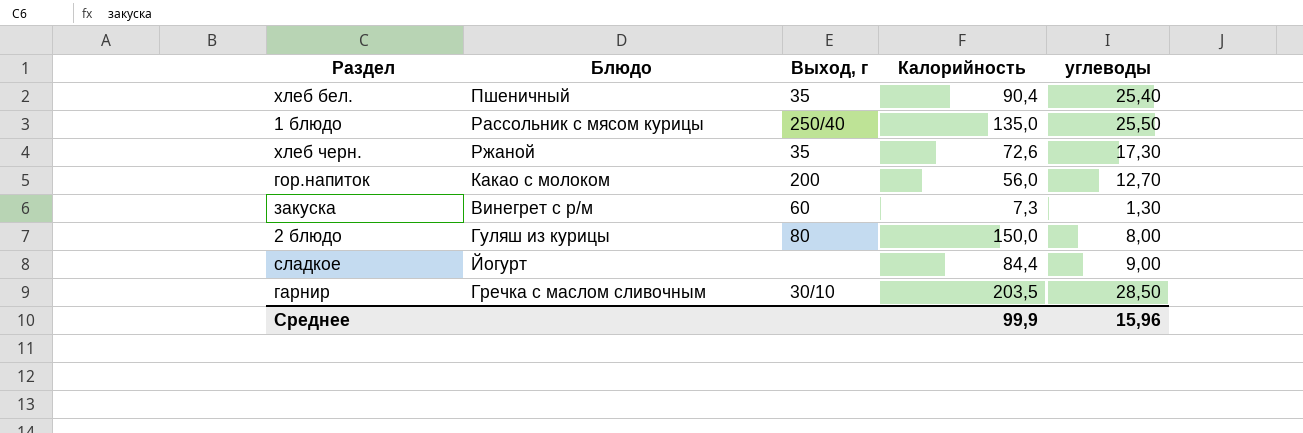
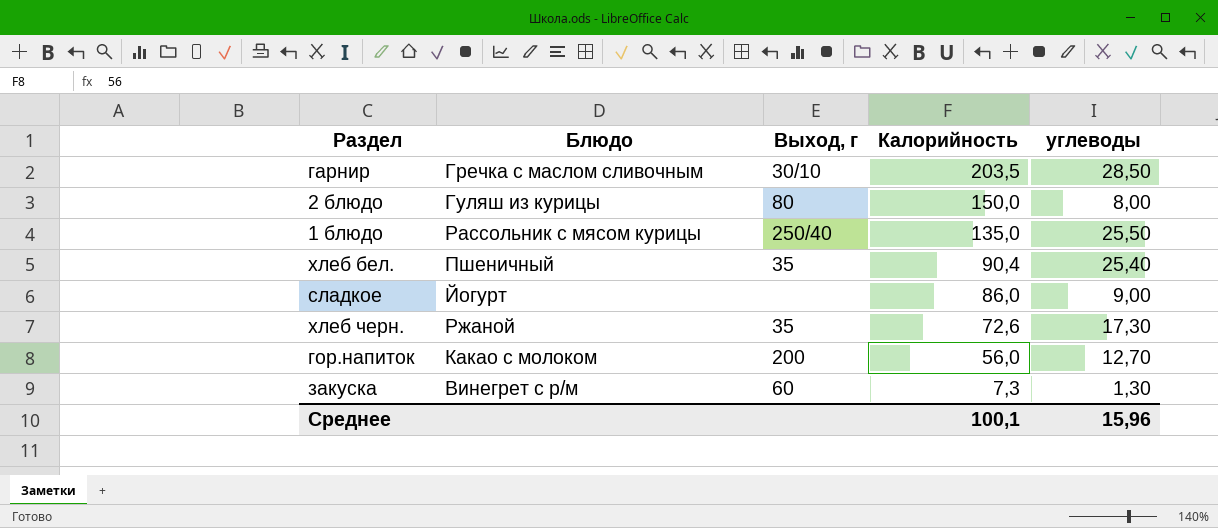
row order: none -> Калорийность descending
сладкое | Калорийность: 84,4 -> 86,0
Среднее | Калорийность: 99,9 -> 100,1

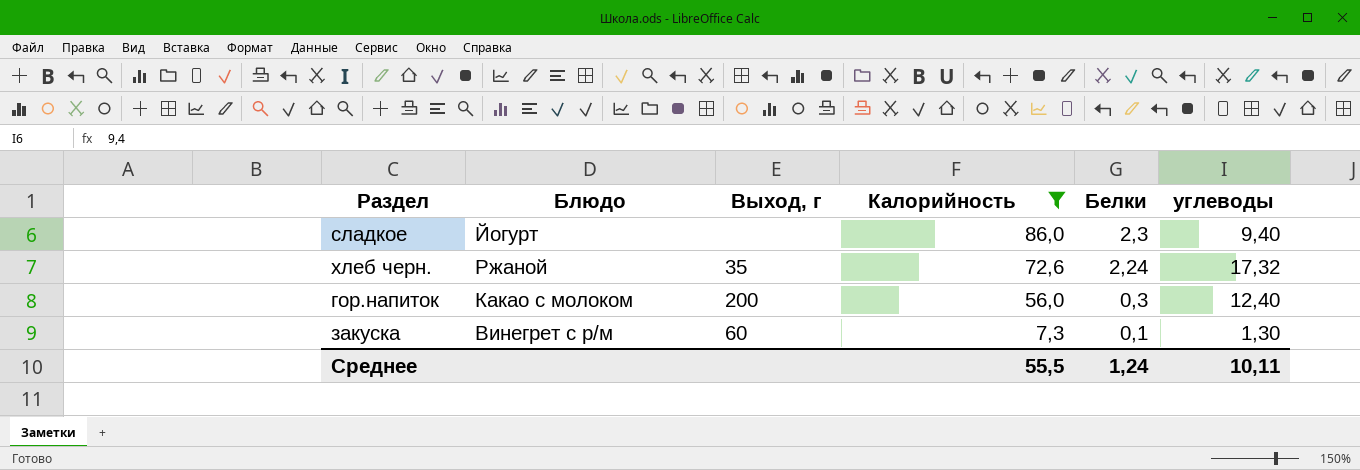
filter: none -> Калорийность <= 86,0
column Белки | position: none -> 5
сладкое | углеводы: 9,00 -> 9,40
хлеб черн. | углеводы: 17,30 -> 17,32
гор.напиток | углеводы: 12,70 -> 12,40
Среднее | Калорийность: 100,1 -> 55,5
Среднее | углеводы: 15,96 -> 10,11

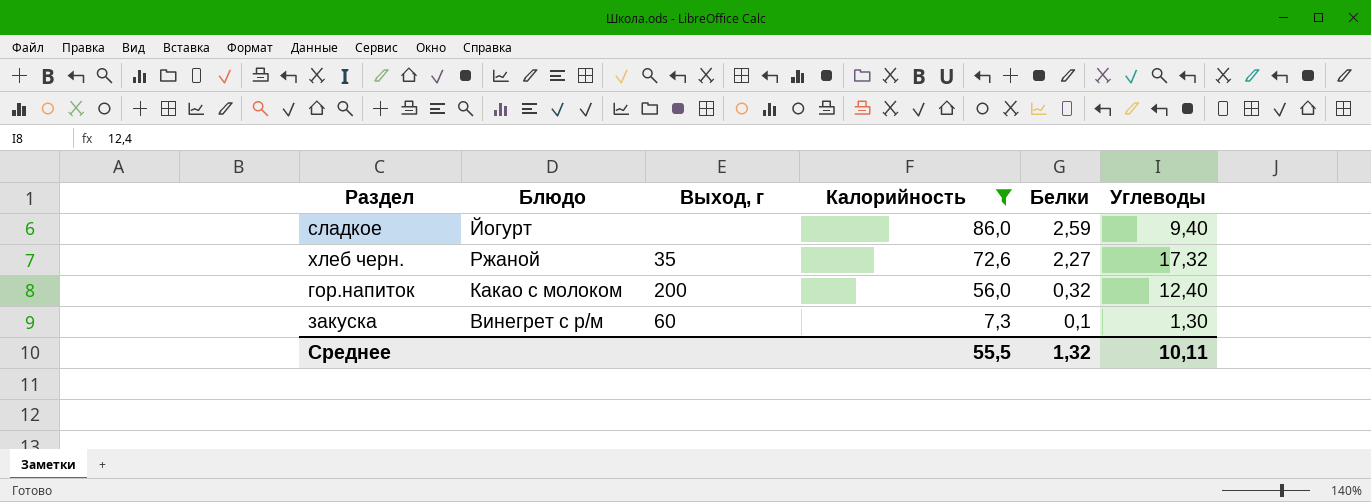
column name: углеводы -> Углеводы
сладкое | Белки: 2,3 -> 2,59
хлеб черн. | Белки: 2,24 -> 2,27
гор.напиток | Белки: 0,3 -> 0,32
Среднее | Белки: 1,24 -> 1,32

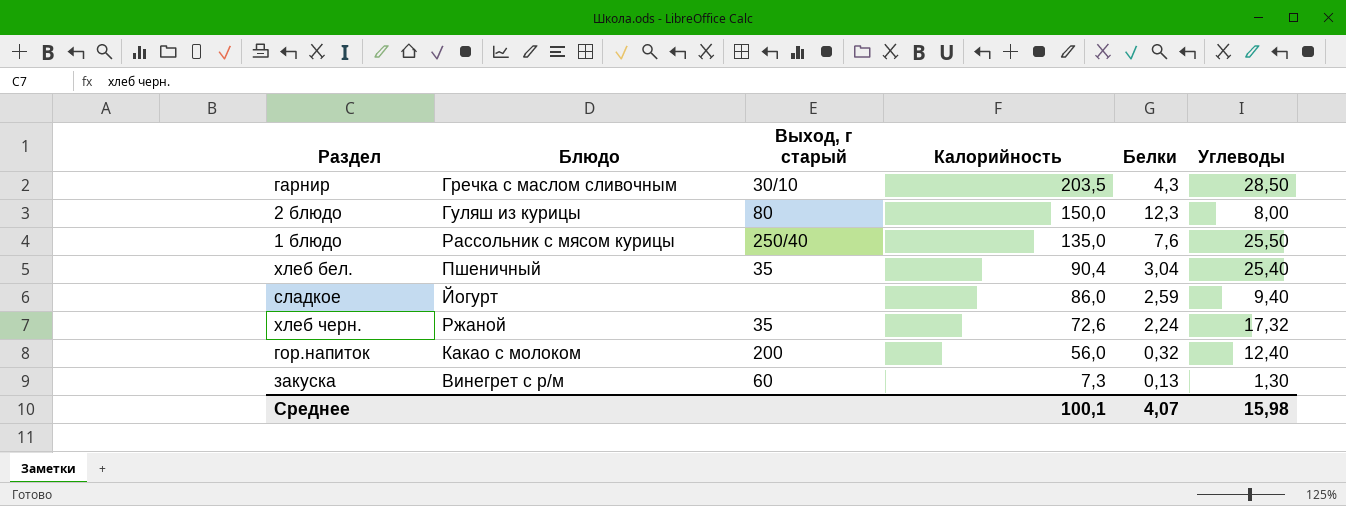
filter: Калорийность <= 86,0 -> none
column name: Выход, г -> Выход, г старый
хлеб черн. | Белки: 2,27 -> 2,24
закуска | Белки: 0,1 -> 0,13
Среднее | Калорийность: 55,5 -> 100,1
Среднее | Белки: 1,32 -> 4,07
Среднее | Углеводы: 10,11 -> 15,98

